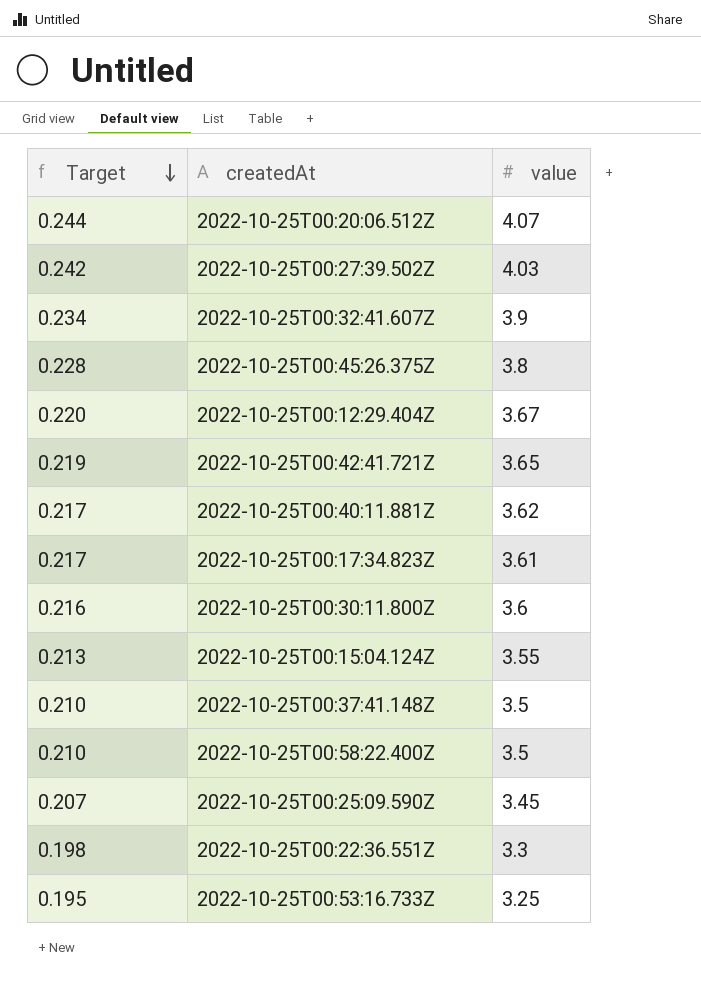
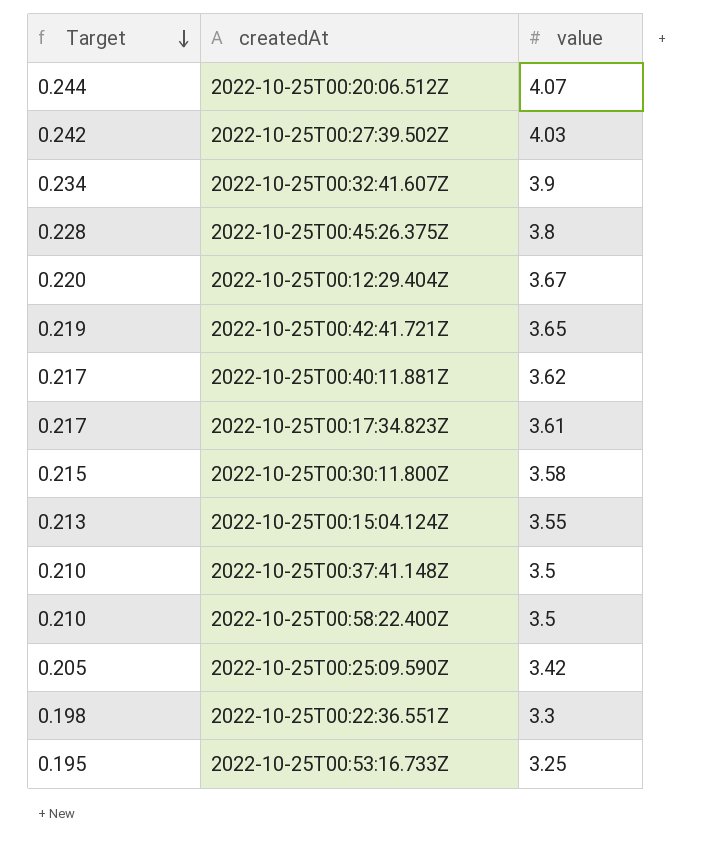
2022-10-25T00:30:11.800Z | Target: 0.216 -> 0.215
2022-10-25T00:30:11.800Z | value: 3.6 -> 3.58
2022-10-25T00:25:09.590Z | Target: 0.207 -> 0.205
2022-10-25T00:25:09.590Z | value: 3.45 -> 3.42

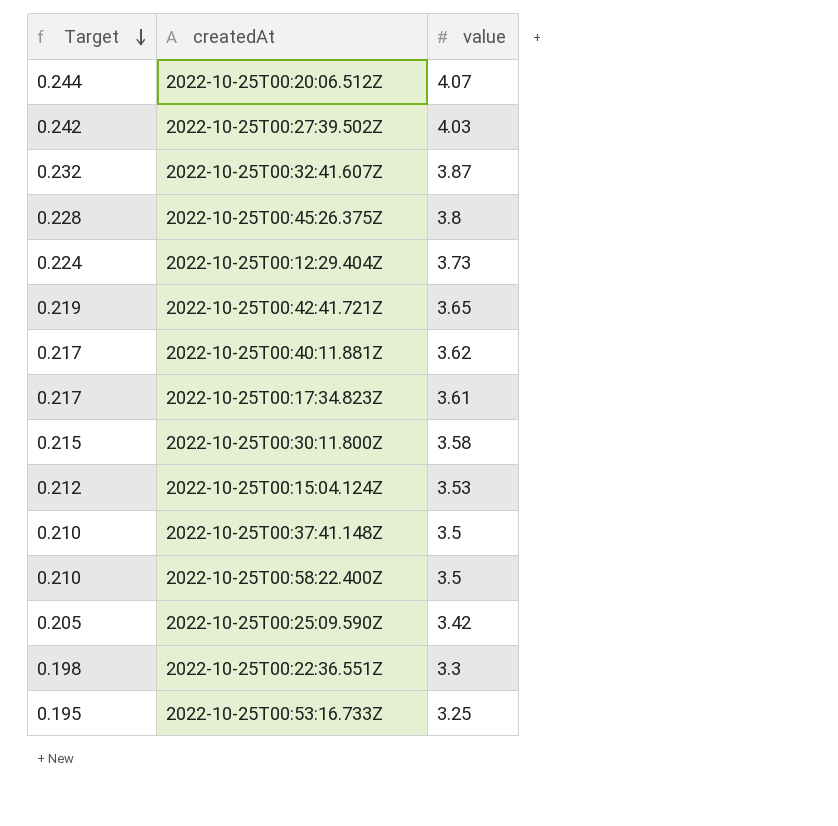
2022-10-25T00:32:41.607Z | Target: 0.234 -> 0.232
2022-10-25T00:32:41.607Z | value: 3.9 -> 3.87
2022-10-25T00:12:29.404Z | Target: 0.220 -> 0.224
2022-10-25T00:12:29.404Z | value: 3.67 -> 3.73
2022-10-25T00:15:04.124Z | Target: 0.213 -> 0.212
2022-10-25T00:15:04.124Z | value: 3.55 -> 3.53

